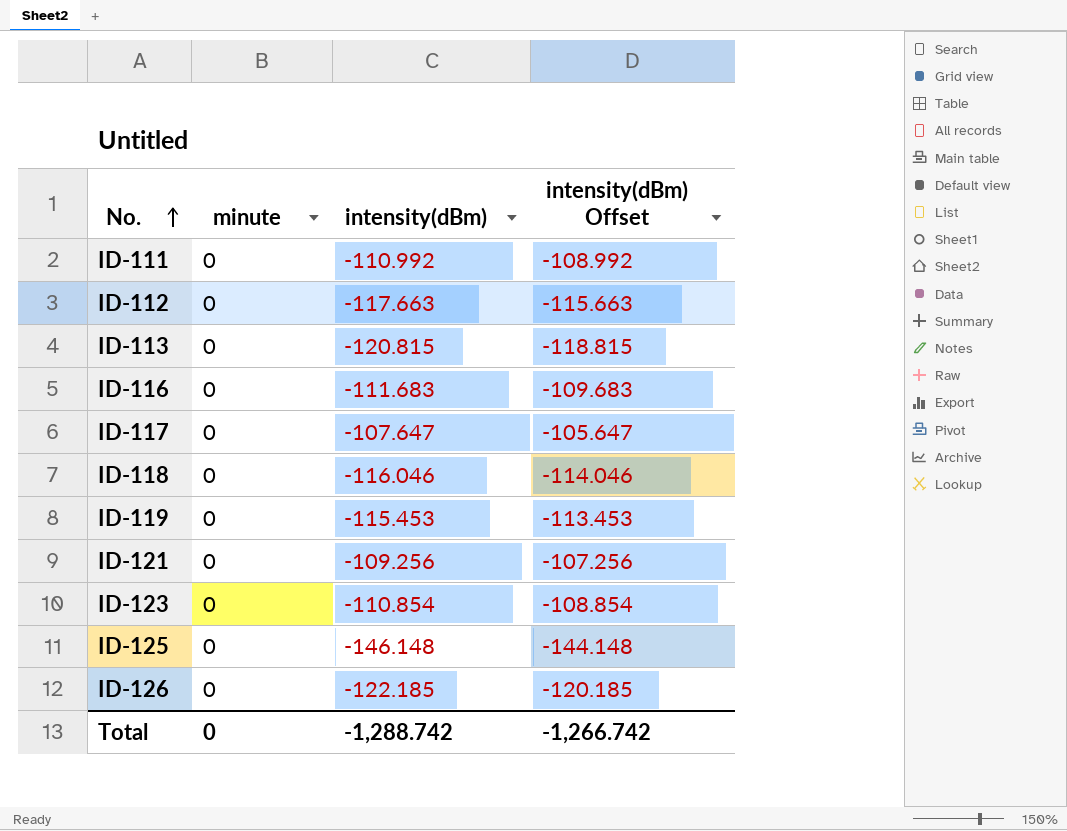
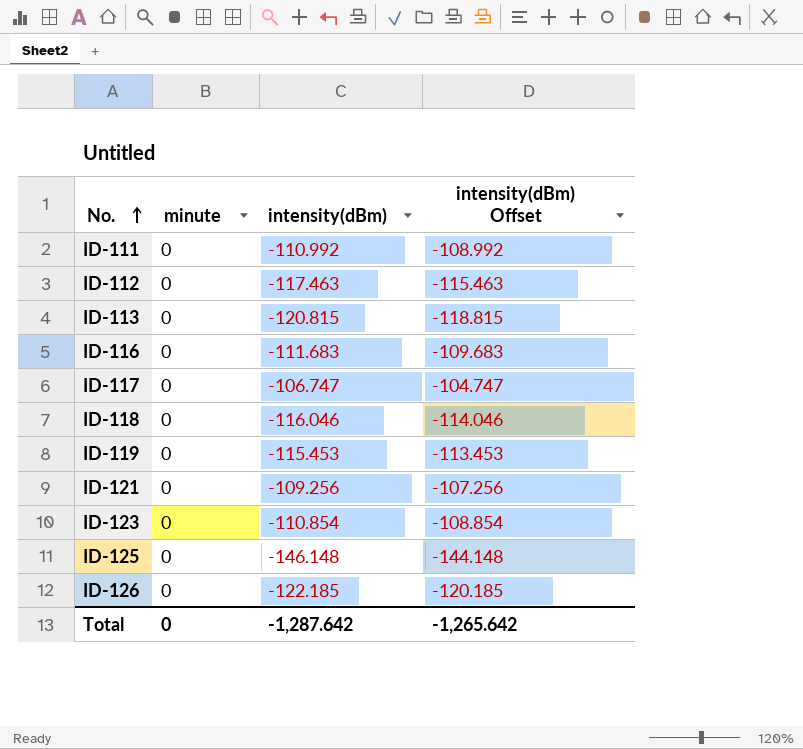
ID-112 | intensity(dBm): -117.663 -> -117.463
ID-112 | intensity(dBm) Offset: -115.663 -> -115.463
ID-117 | intensity(dBm): -107.647 -> -106.747
ID-117 | intensity(dBm) Offset: -105.647 -> -104.747
Total | intensity(dBm): -1,288.742 -> -1,287.642
Total | intensity(dBm) Offset: -1,266.742 -> -1,265.642

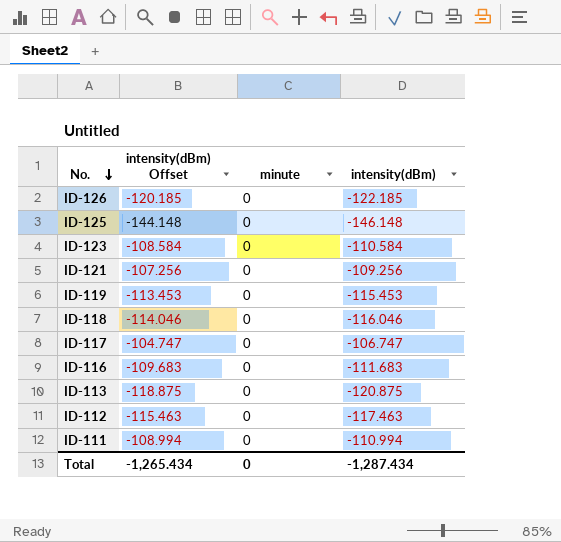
row order: No. ascending -> No. descending
column intensity(dBm) Offset | position: 4 -> 2
ID-123 | intensity(dBm) Offset: -108.854 -> -108.584
ID-123 | intensity(dBm): -110.854 -> -110.584
ID-113 | intensity(dBm) Offset: -118.815 -> -118.875
ID-113 | intensity(dBm): -120.815 -> -120.875
ID-111 | intensity(dBm) Offset: -108.992 -> -108.994
ID-111 | intensity(dBm): -110.992 -> -110.994
Total | intensity(dBm) Offset: -1,265.642 -> -1,265.434
Total | intensity(dBm): -1,287.642 -> -1,287.434

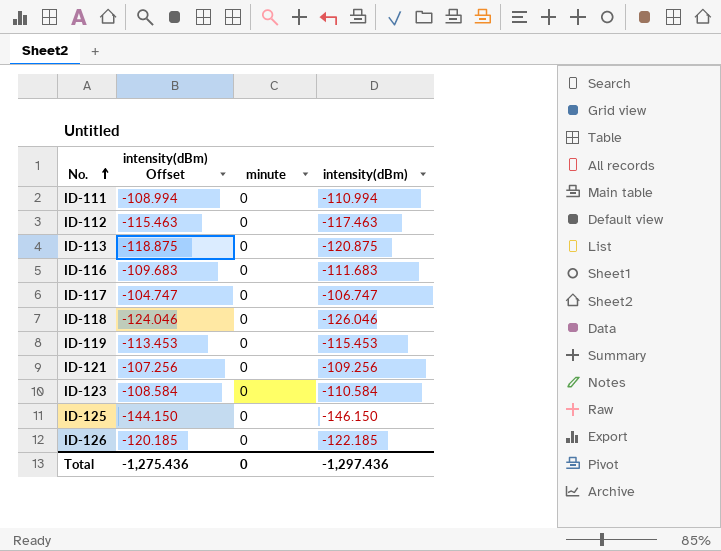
row order: No. descending -> No. ascending
ID-118 | intensity(dBm) Offset: -114.046 -> -124.046
ID-118 | intensity(dBm): -116.046 -> -126.046
ID-125 | intensity(dBm) Offset: -144.148 -> -144.150
ID-125 | intensity(dBm): -146.148 -> -146.150
Total | intensity(dBm) Offset: -1,265.434 -> -1,275.436
Total | intensity(dBm): -1,287.434 -> -1,297.436

